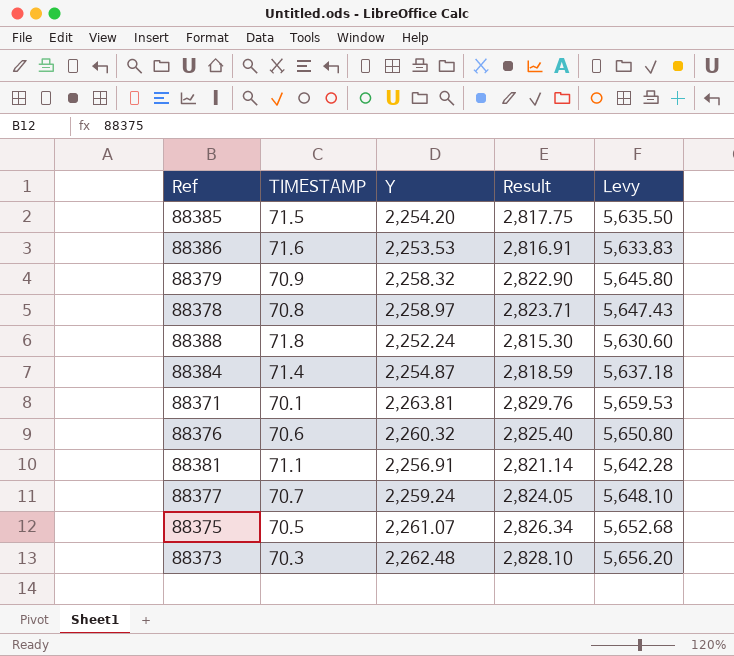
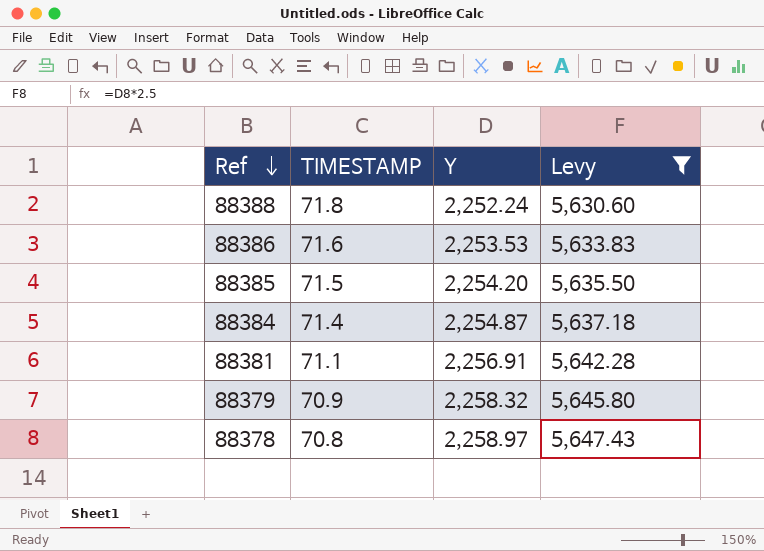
filter: none -> Levy <= 5,647.43
row order: none -> Ref descending
column Result | formula: [Y] * 1.25 -> none

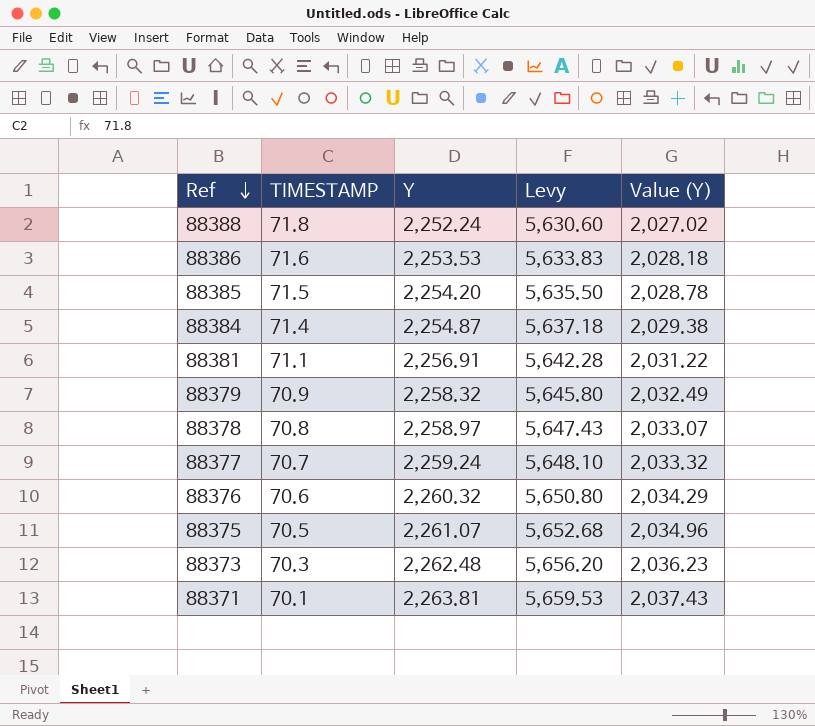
filter: Levy <= 5,647.43 -> none
column Value (Y) | formula: none -> [Y] * 0.9

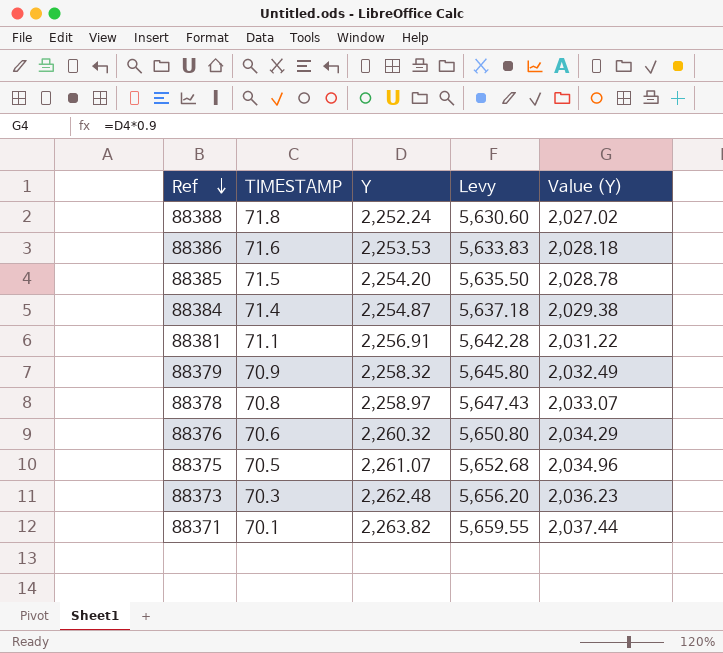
row 88377: 70.7 | 2,259.24 | 5,648.10 | 2,033.32 -> none
88371 | Y: 2,263.81 -> 2,263.82
88371 | Levy: 5,659.53 -> 5,659.55
88371 | Value (Y): 2,037.43 -> 2,037.44

